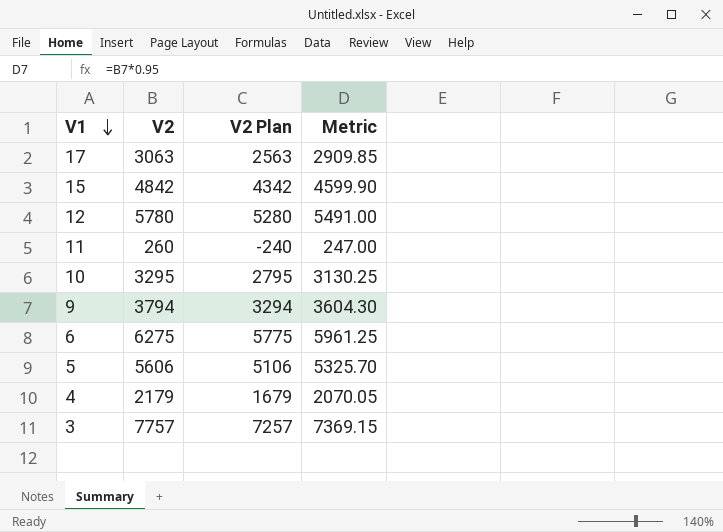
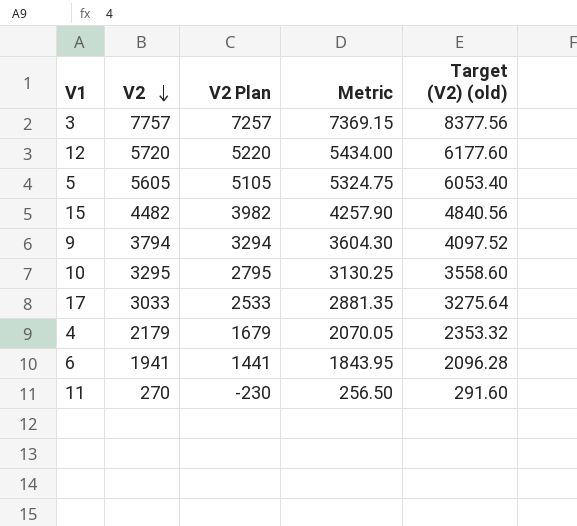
row order: V1 descending -> V2 descending
column Target (V2) (old) | formula: none -> [V2] * 1.08
12 | V2: 5780 -> 5720
12 | V2 Plan: 5280 -> 5220
12 | Metric: 5491.00 -> 5434.00
5 | V2: 5606 -> 5605
5 | V2 Plan: 5106 -> 5105
5 | Metric: 5325.70 -> 5324.75
15 | V2: 4842 -> 4482
15 | V2 Plan: 4342 -> 3982
15 | Metric: 4599.90 -> 4257.90
17 | V2: 3063 -> 3033
17 | V2 Plan: 2563 -> 2533
17 | Metric: 2909.85 -> 2881.35
6 | V2: 6275 -> 1941
6 | V2 Plan: 5775 -> 1441
6 | Metric: 5961.25 -> 1843.95
11 | V2: 260 -> 270
11 | V2 Plan: -240 -> -230
11 | Metric: 247.00 -> 256.50

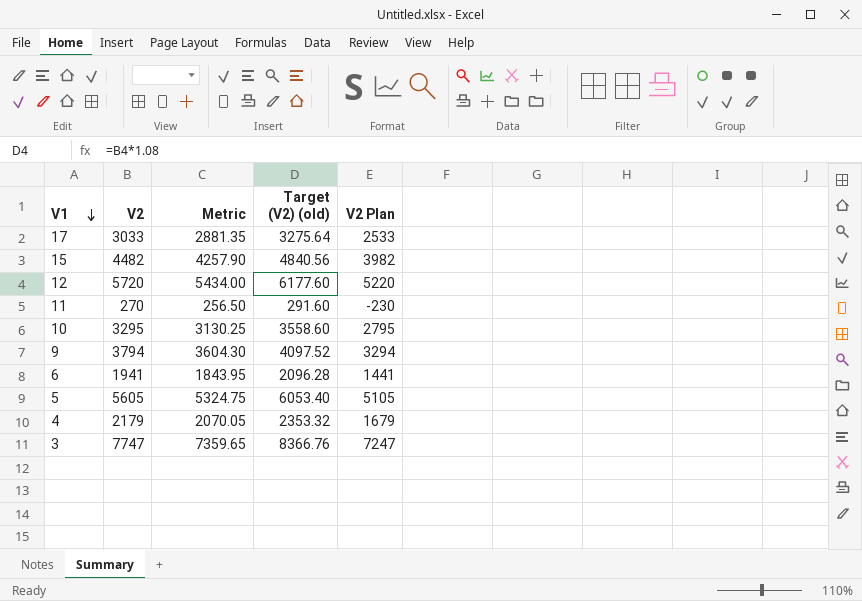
row order: V2 descending -> V1 descending
column V2 Plan | position: 3 -> 5
3 | V2: 7757 -> 7747
3 | Metric: 7369.15 -> 7359.65
3 | Target (V2) (old): 8377.56 -> 8366.76
3 | V2 Plan: 7257 -> 7247

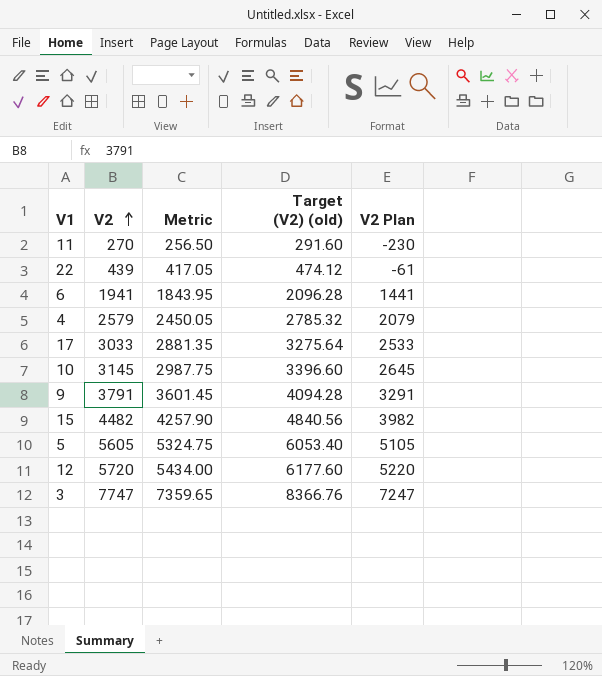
row order: V1 descending -> V2 ascending
row 22: none -> 439 | 417.05 | 474.12 | -61
4 | V2: 2179 -> 2579
4 | Metric: 2070.05 -> 2450.05
4 | Target (V2) (old): 2353.32 -> 2785.32
4 | V2 Plan: 1679 -> 2079
10 | V2: 3295 -> 3145
10 | Metric: 3130.25 -> 2987.75
10 | Target (V2) (old): 3558.60 -> 3396.60
10 | V2 Plan: 2795 -> 2645
9 | V2: 3794 -> 3791
9 | Metric: 3604.30 -> 3601.45
9 | Target (V2) (old): 4097.52 -> 4094.28
9 | V2 Plan: 3294 -> 3291

